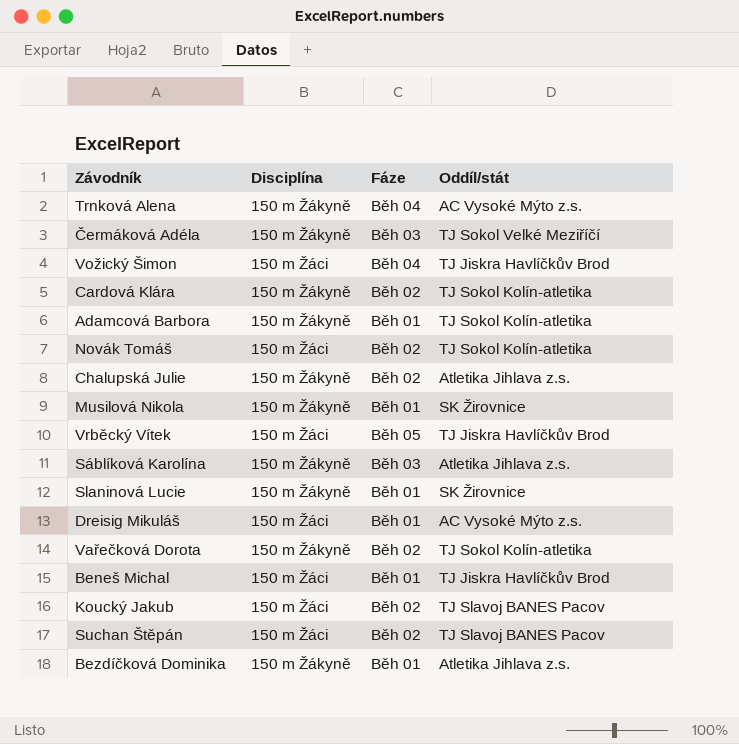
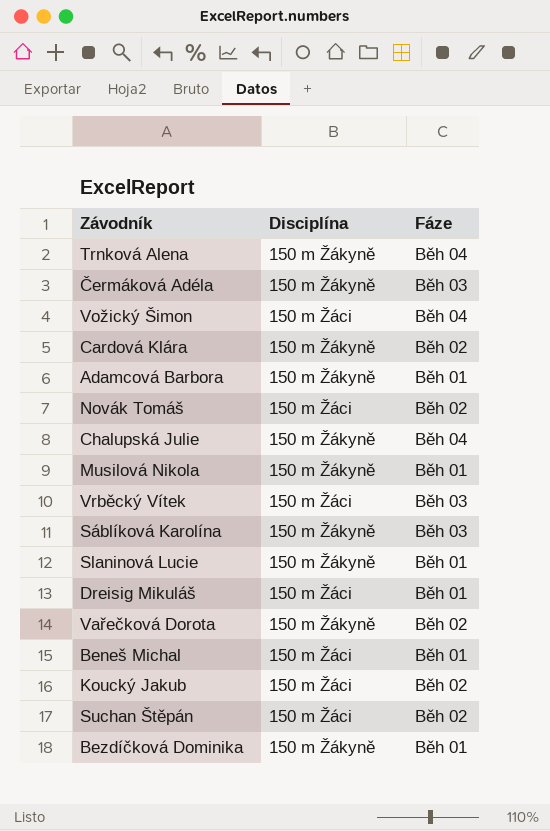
column Oddíl/stát | position: 4 -> none
Chalupská Julie | Fáze: Běh 02 -> Běh 04
Vrběcký Vítek | Fáze: Běh 05 -> Běh 03

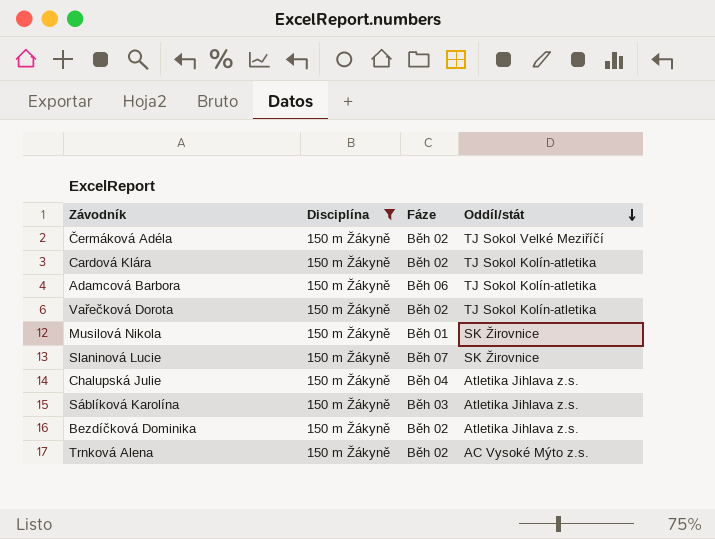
filter: none -> Disciplína = 150 m Žákyně
row order: none -> Oddíl/stát descending
column Oddíl/stát | position: none -> 4
Čermáková Adéla | Fáze: Běh 03 -> Běh 02
Adamcová Barbora | Fáze: Běh 01 -> Běh 06
Slaninová Lucie | Fáze: Běh 01 -> Běh 07
Bezdíčková Dominika | Fáze: Běh 01 -> Běh 02
Trnková Alena | Fáze: Běh 04 -> Běh 02

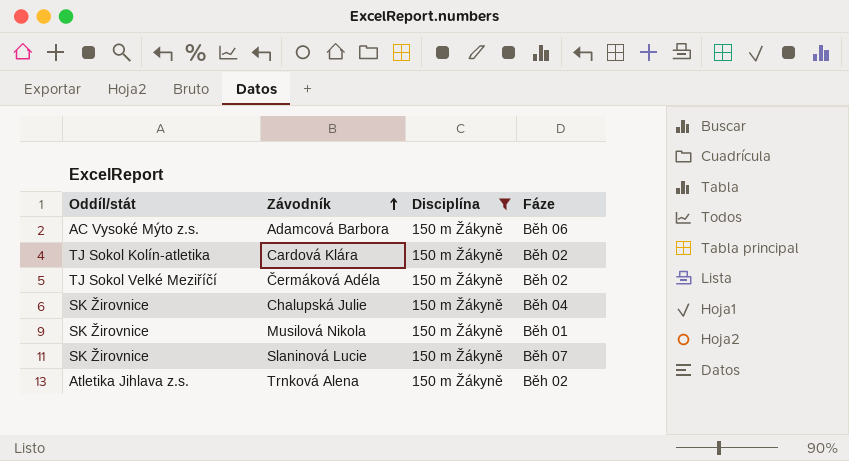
row order: Oddíl/stát descending -> Závodník ascending
column Oddíl/stát | position: 4 -> 1
row Vařečková Dorota: 150 m Žákyně | Běh 02 | TJ Sokol Kolín-atletika -> none
row Sáblíková Karolína: 150 m Žákyně | Běh 03 | Atletika Jihlava z.s. -> none
row Bezdíčková Dominika: 150 m Žákyně | Běh 02 | Atletika Jihlava z.s. -> none
Adamcová Barbora | Oddíl/stát: TJ Sokol Kolín-atletika -> AC Vysoké Mýto z.s.
Chalupská Julie | Oddíl/stát: Atletika Jihlava z.s. -> SK Žirovnice
Trnková Alena | Oddíl/stát: AC Vysoké Mýto z.s. -> Atletika Jihlava z.s.

